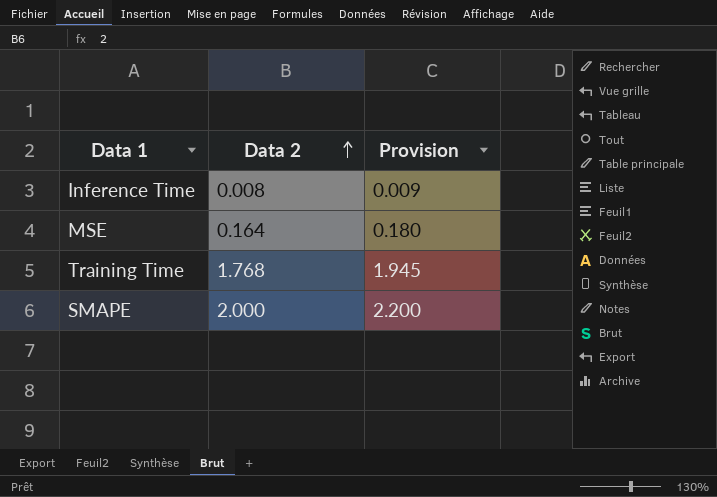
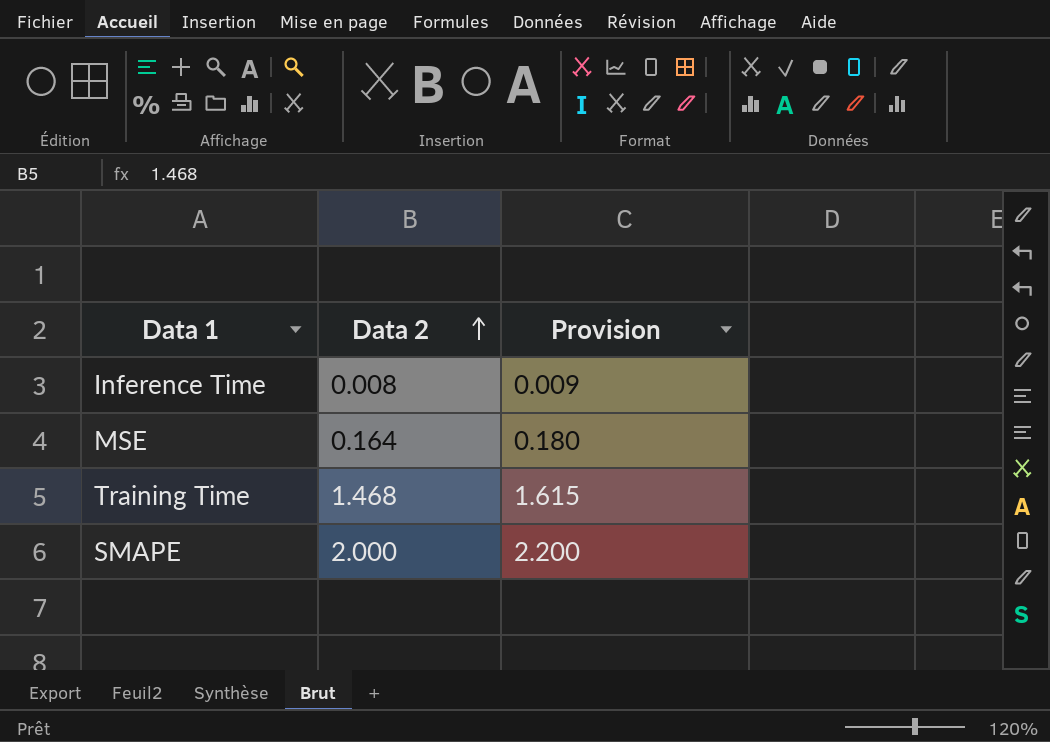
Training Time | Data 2: 1.768 -> 1.468
Training Time | Provision: 1.945 -> 1.615

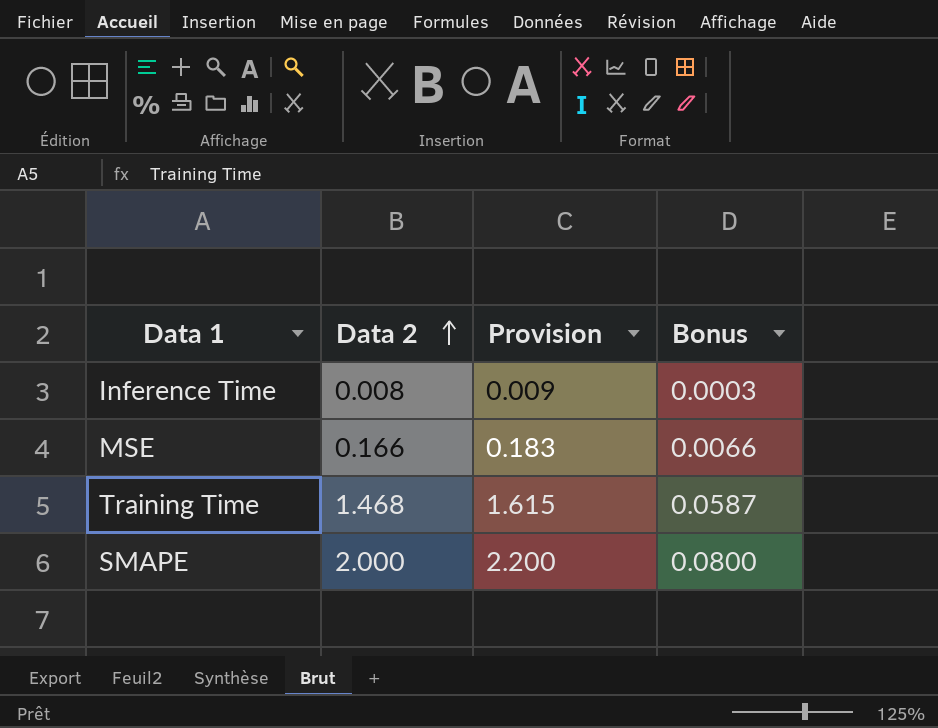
column Bonus | formula: none -> [Data 2] * 0.04
MSE | Data 2: 0.164 -> 0.166
MSE | Provision: 0.180 -> 0.183

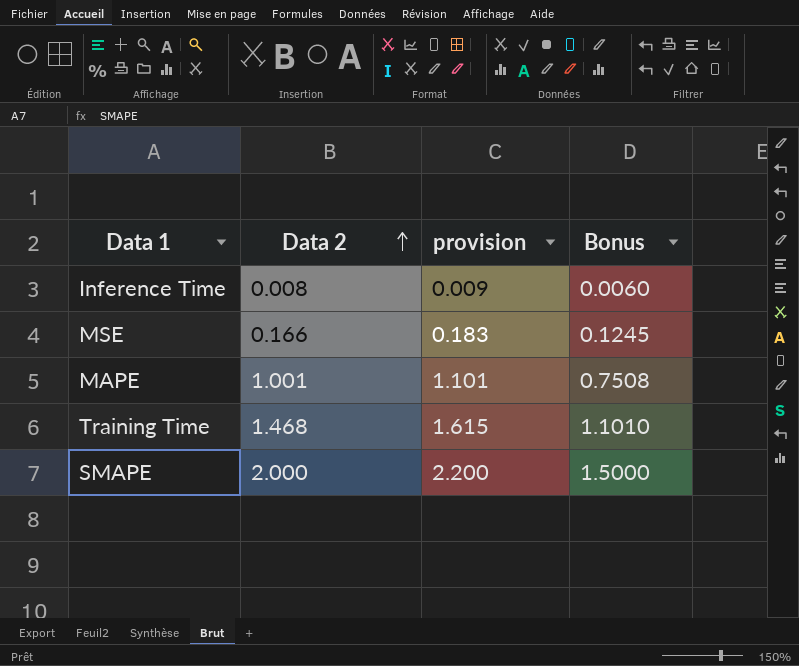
column name: Provision -> provision
column Bonus | formula: [Data 2] * 0.04 -> [Data 2] * 0.75
row MAPE: none -> 1.001 | 1.101 | 0.7508

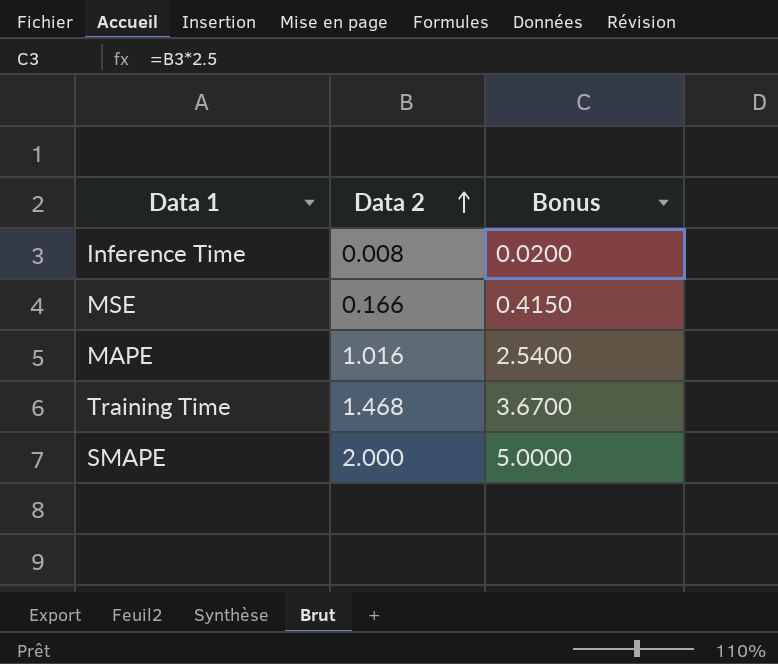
column provision | formula: [Data 2] * 1.1 -> none
column Bonus | formula: [Data 2] * 0.75 -> [Data 2] * 2.5
MAPE | Data 2: 1.001 -> 1.016

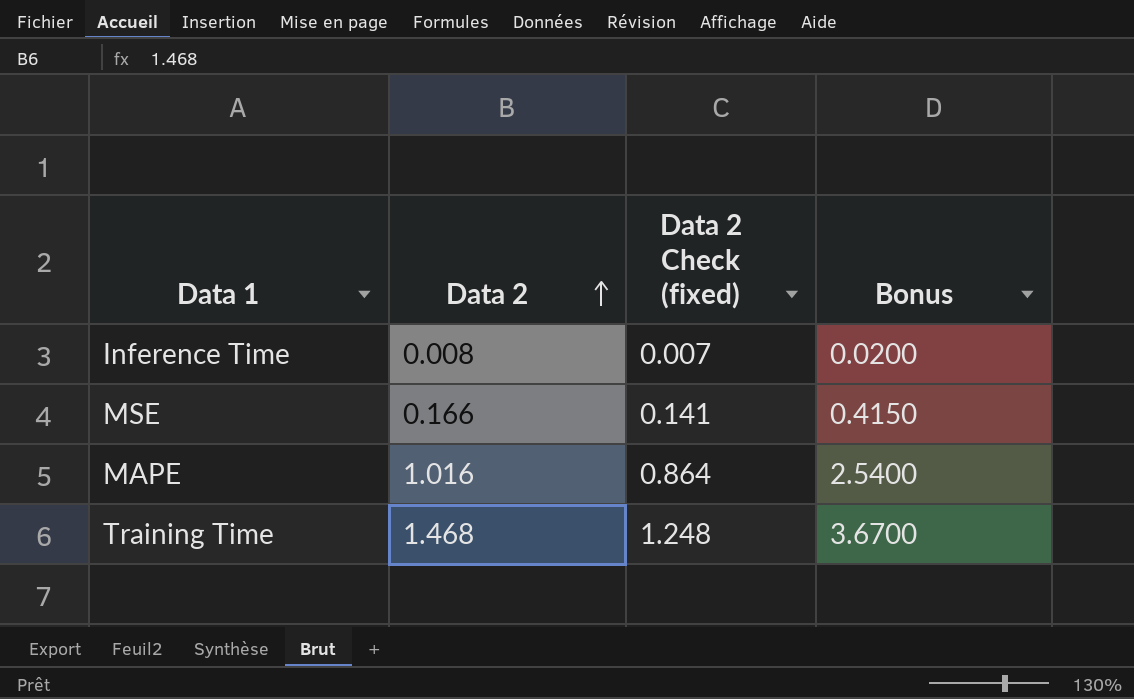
column Data 2 Check (fixed) | formula: none -> [Data 2] * 0.85
row SMAPE: 2.000 | 5.0000 -> none

